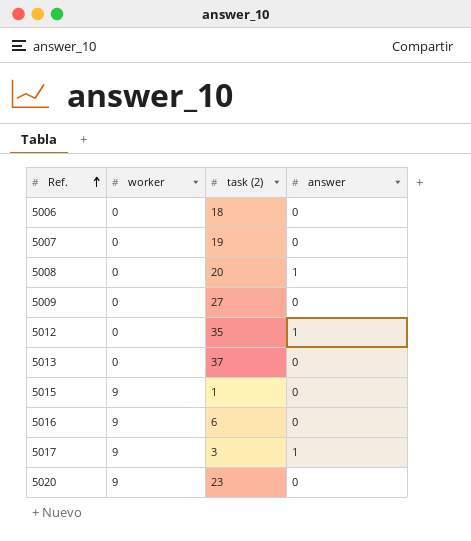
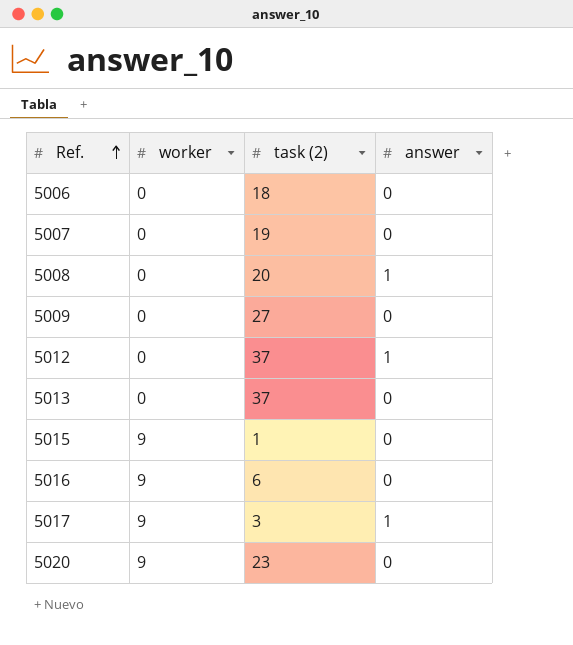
5012 | task (2): 35 -> 37

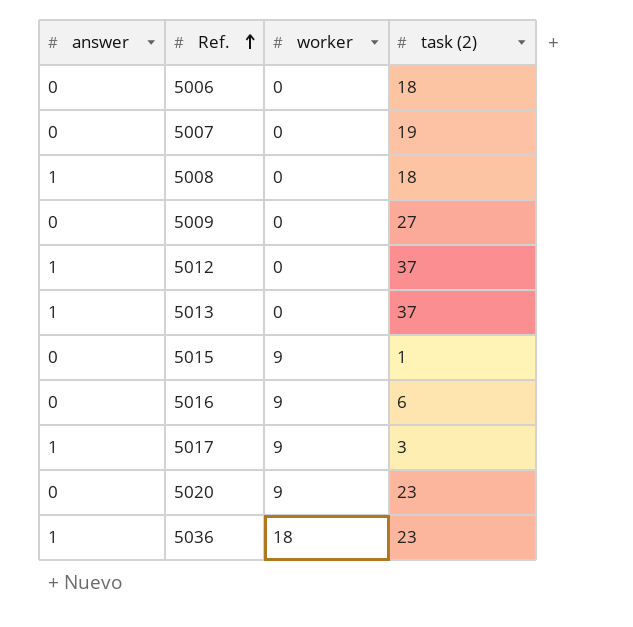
column answer | position: 4 -> 1
5008 | task (2): 20 -> 18
5013 | answer: 0 -> 1
row 5036: none -> 1 | 18 | 23

